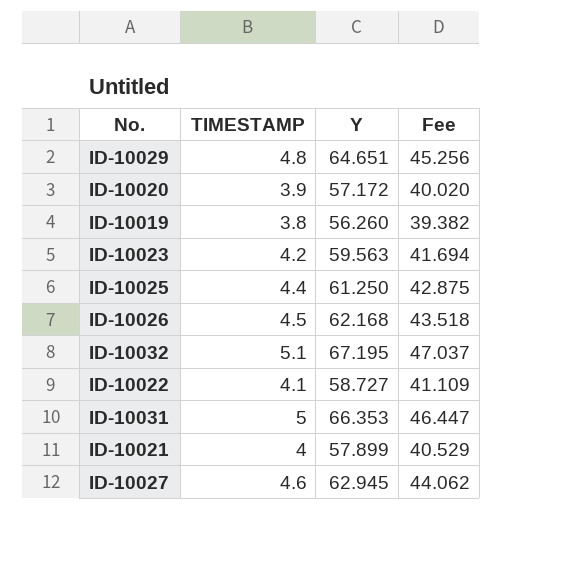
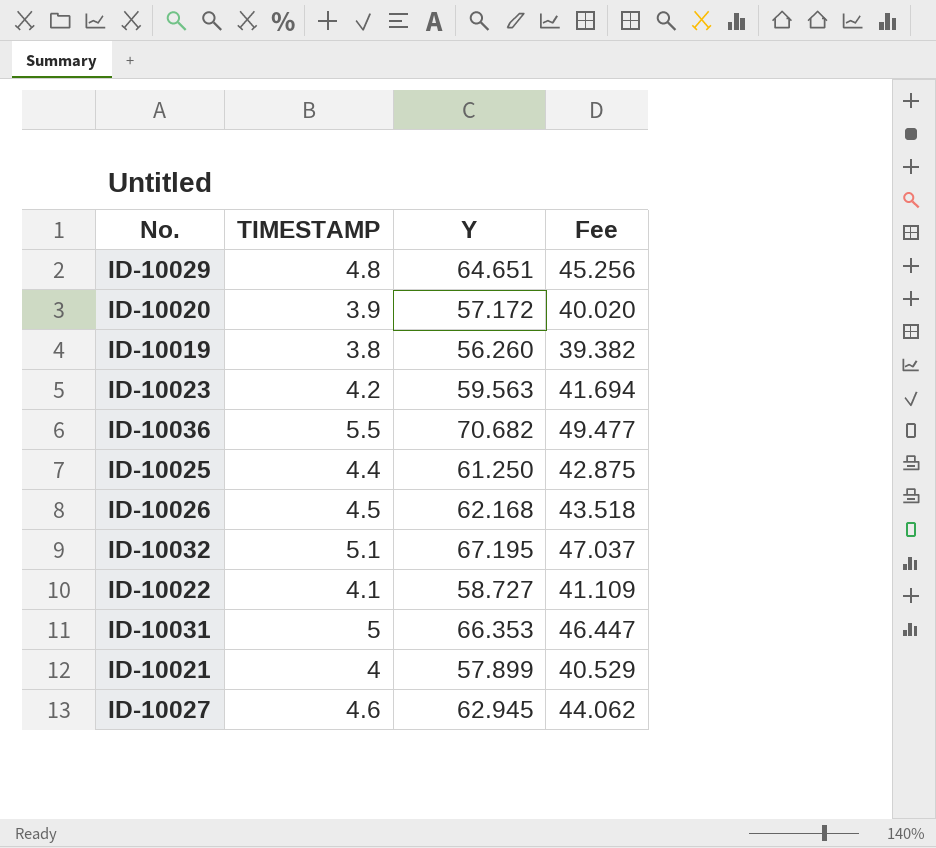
row ID-10036: none -> 5.5 | 70.682 | 49.477

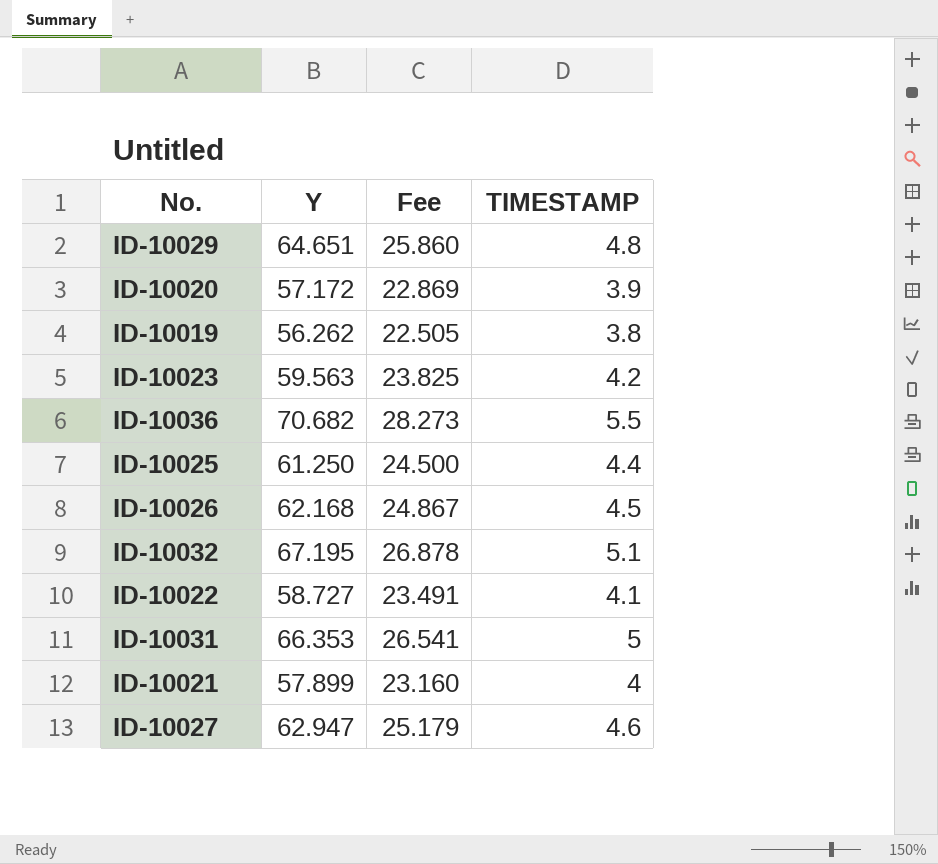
column Fee | formula: [Y] * 0.7 -> [Y] * 0.4
column TIMESTAMP | position: 2 -> 4
ID-10019 | Y: 56.260 -> 56.262
ID-10027 | Y: 62.945 -> 62.947

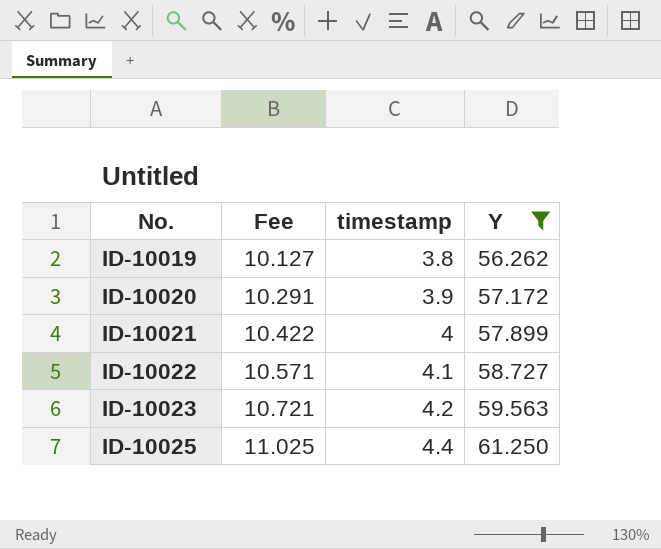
filter: none -> Y <= 61.250
row order: none -> No. ascending
column Fee | formula: [Y] * 0.4 -> [Y] * 0.18
column name: TIMESTAMP -> timestamp
column Y | position: 2 -> 4

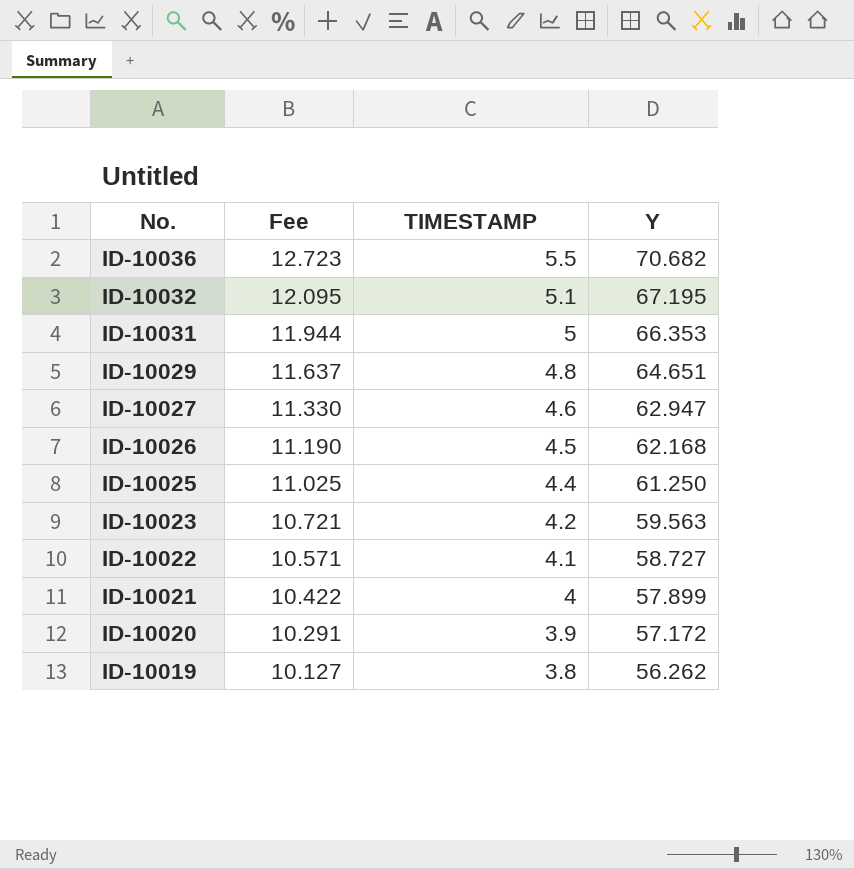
filter: Y <= 61.250 -> none
row order: No. ascending -> No. descending
column name: timestamp -> TIMESTAMP

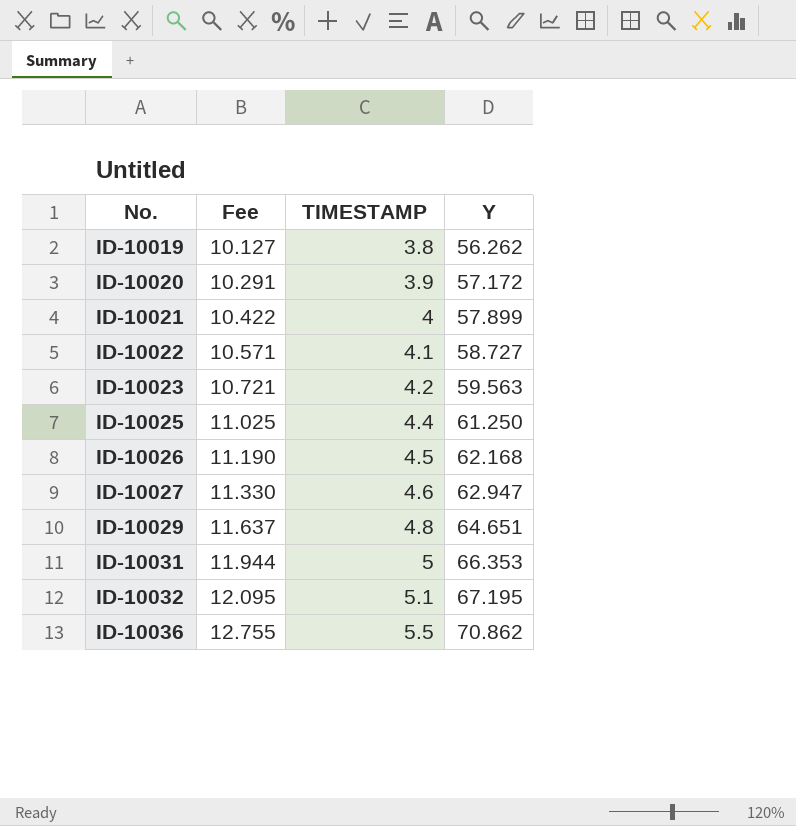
row order: No. descending -> No. ascending
ID-10036 | Fee: 12.723 -> 12.755
ID-10036 | Y: 70.682 -> 70.862

